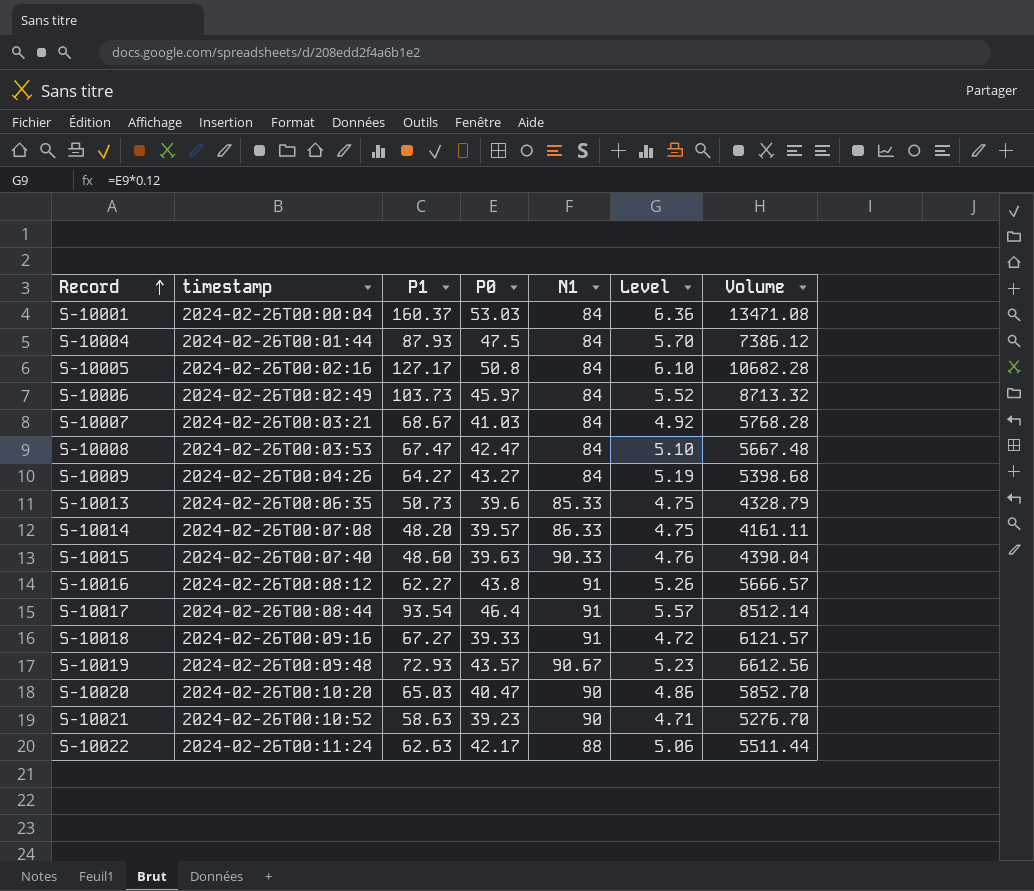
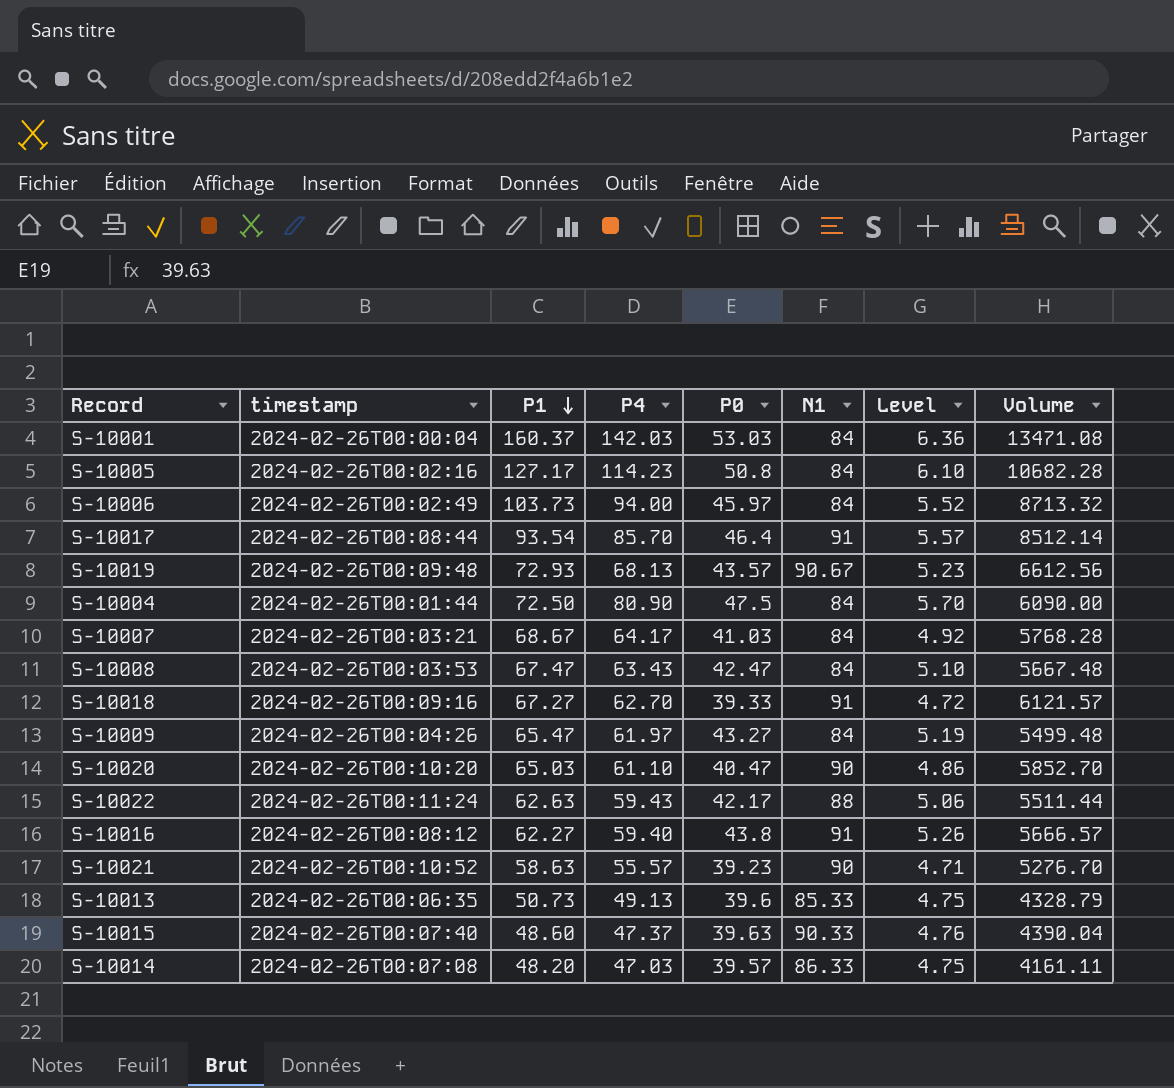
row order: Record ascending -> P1 descending
column P4 | position: none -> 4
S-10004 | P1: 87.93 -> 72.50
S-10004 | Volume: 7386.12 -> 6090.00
S-10009 | P1: 64.27 -> 65.47
S-10009 | Volume: 5398.68 -> 5499.48

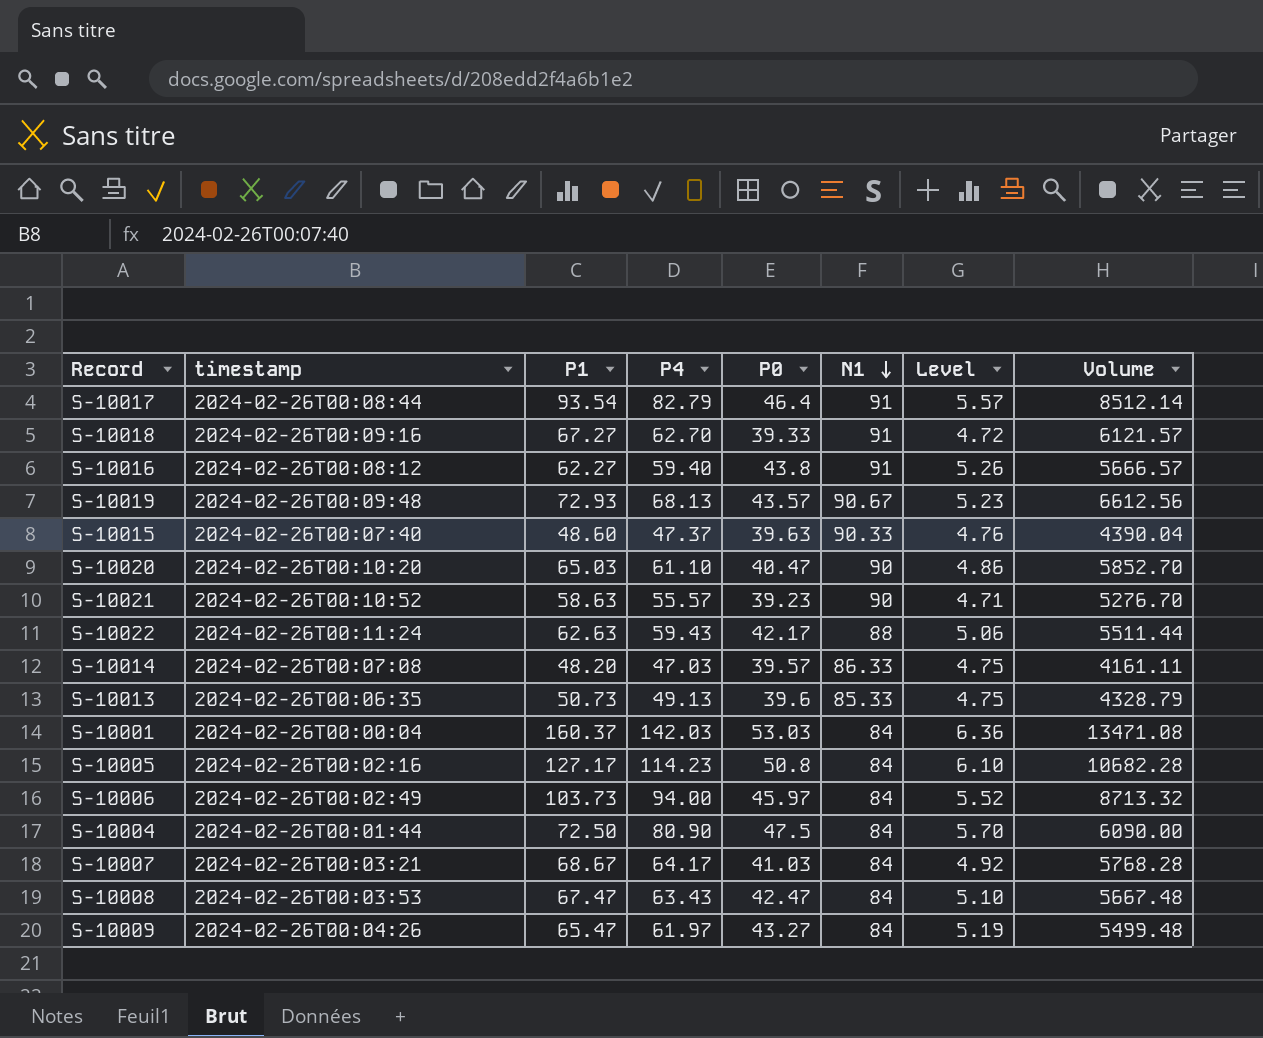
row order: P1 descending -> N1 descending
S-10017 | P4: 85.70 -> 82.79

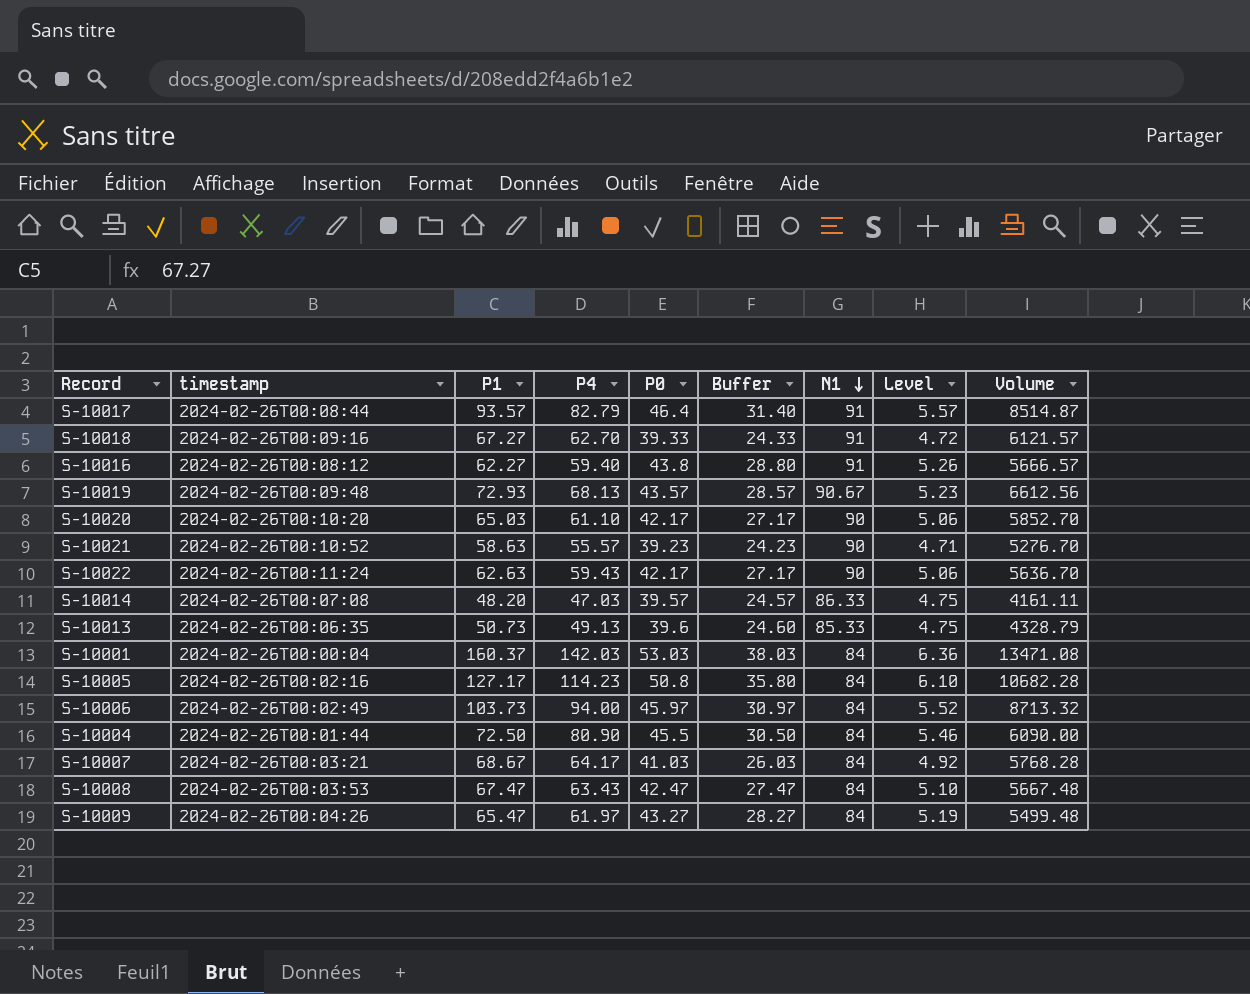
column Buffer | formula: none -> [P0] - 15
row S-10015: 2024-02-26T00:07:40 | 48.60 | 47.37 | 39.63 | 90.33 | 4.76 | 4390.04 -> none
S-10017 | P1: 93.54 -> 93.57
S-10017 | Volume: 8512.14 -> 8514.87
S-10020 | P0: 40.47 -> 42.17
S-10020 | Level: 4.86 -> 5.06
S-10022 | N1: 88 -> 90
S-10022 | Volume: 5511.44 -> 5636.70
S-10004 | P0: 47.5 -> 45.5
S-10004 | Level: 5.70 -> 5.46

